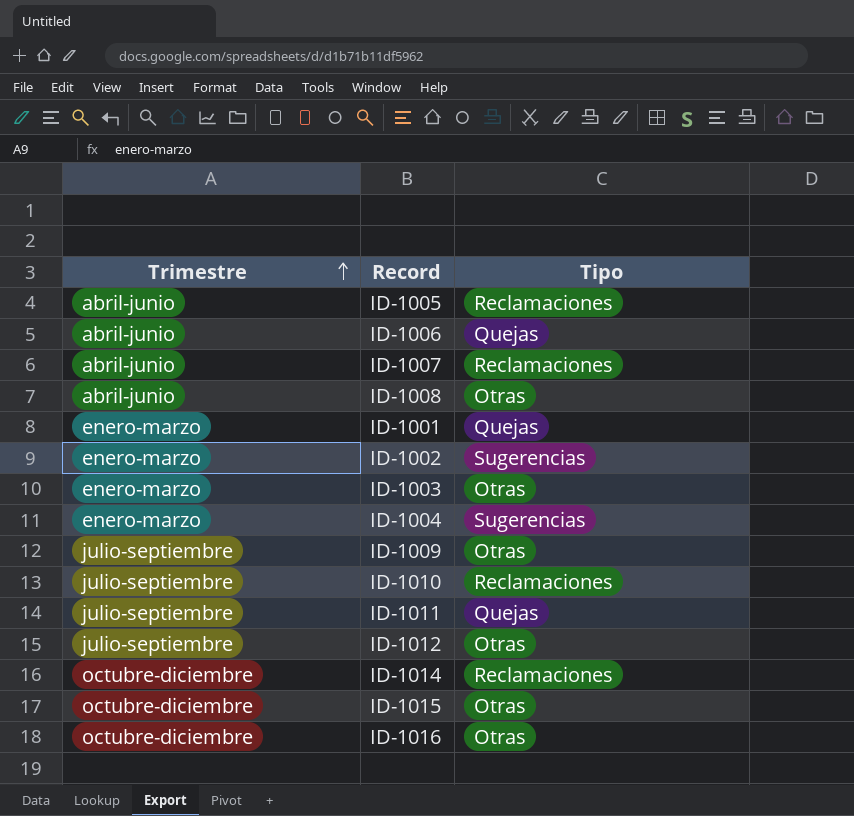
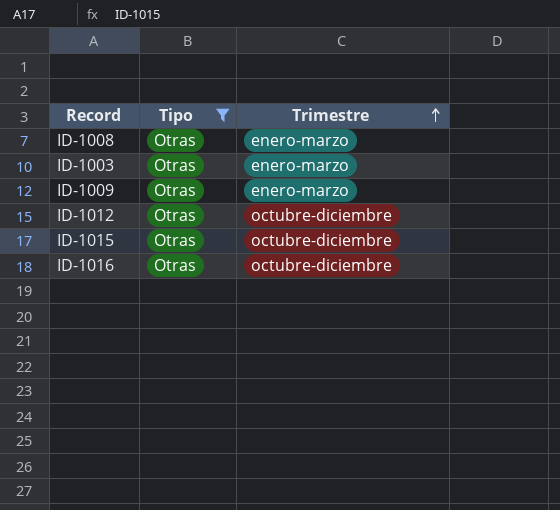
filter: none -> Tipo = Otras
column Trimestre | position: 1 -> 3
ID-1008 | Trimestre: abril-junio -> enero-marzo
ID-1009 | Trimestre: julio-septiembre -> enero-marzo
ID-1012 | Trimestre: julio-septiembre -> octubre-diciembre

